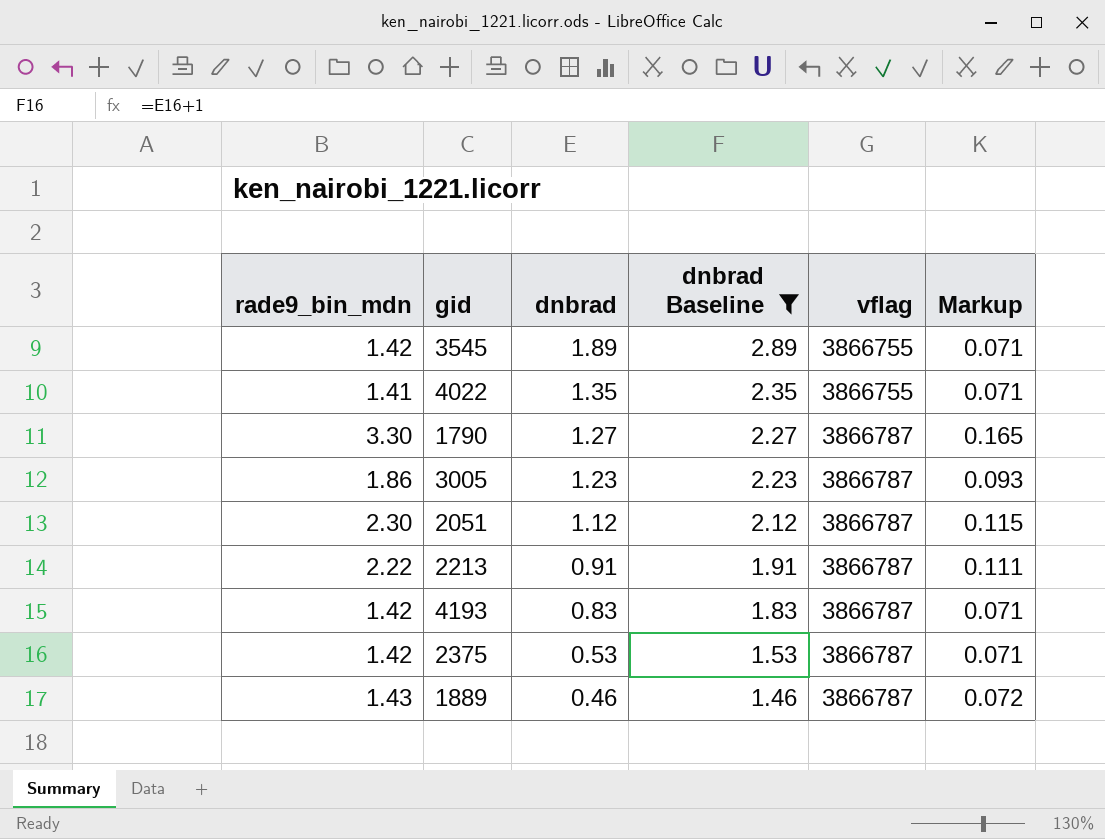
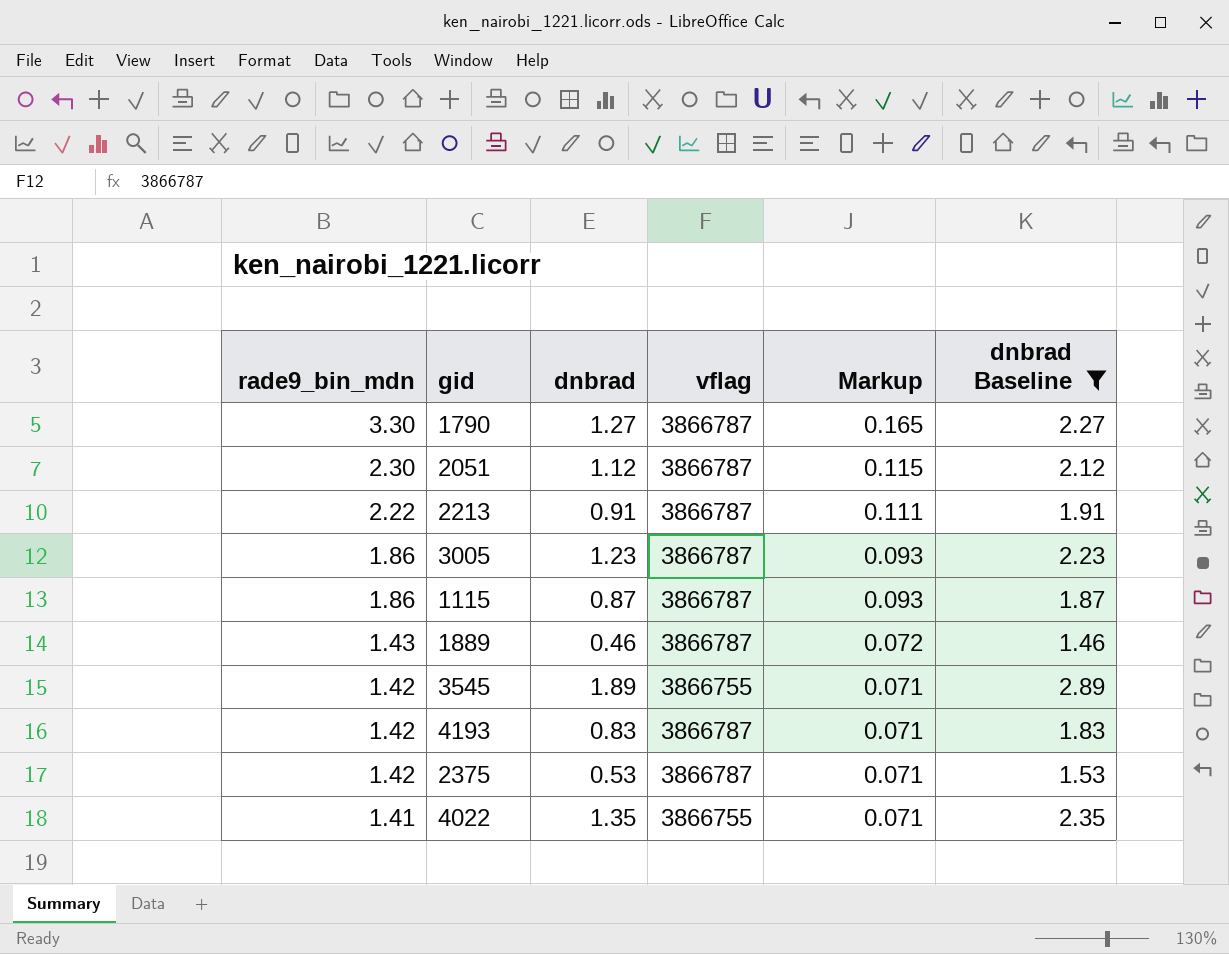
row order: dnbrad descending -> rade9_bin_mdn descending
column dnbrad Baseline | position: 4 -> 6
row 1115: none -> 1.86 | 0.87 | 3866787 | 0.093 | 1.87

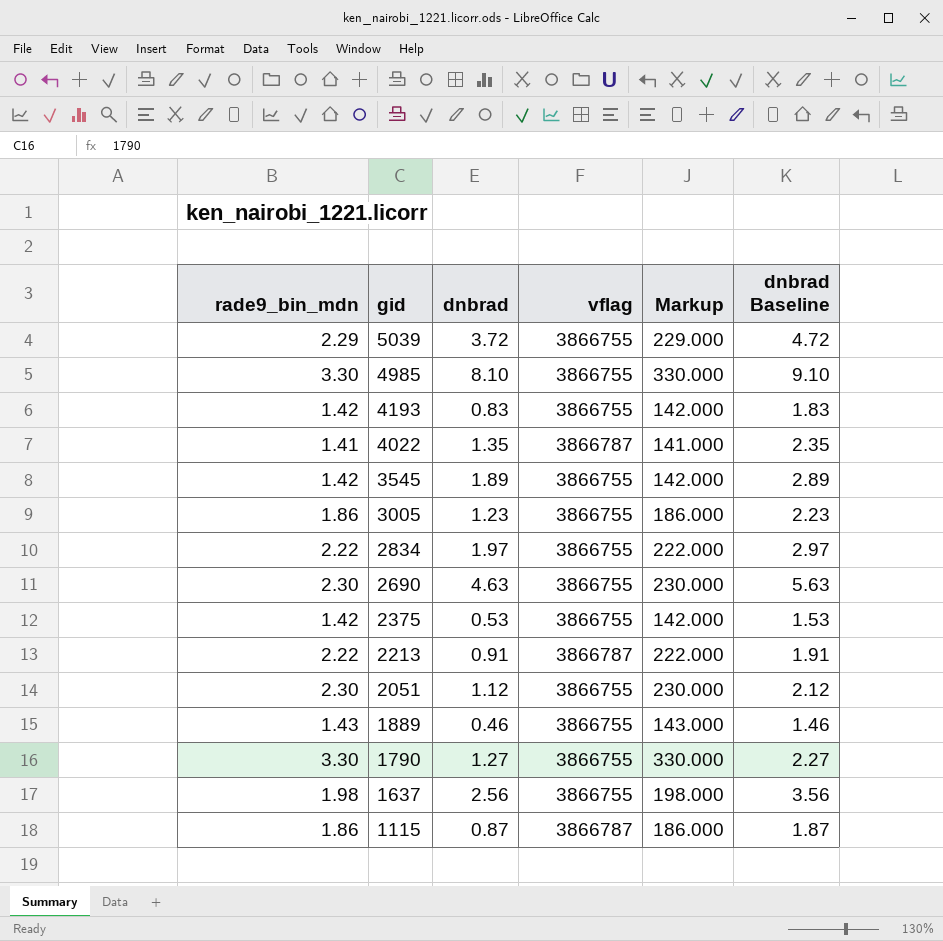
filter: dnbrad Baseline <= 2.89 -> none
row order: rade9_bin_mdn descending -> gid descending
column Markup | formula: [rade9_bin_mdn] * 0.05 -> [rade9_bin_mdn] * 100
4193 | vflag: 3866787 -> 3866755
4022 | vflag: 3866755 -> 3866787
3005 | vflag: 3866787 -> 3866755
2375 | vflag: 3866787 -> 3866755
2051 | vflag: 3866787 -> 3866755
1889 | vflag: 3866787 -> 3866755
1790 | vflag: 3866787 -> 3866755

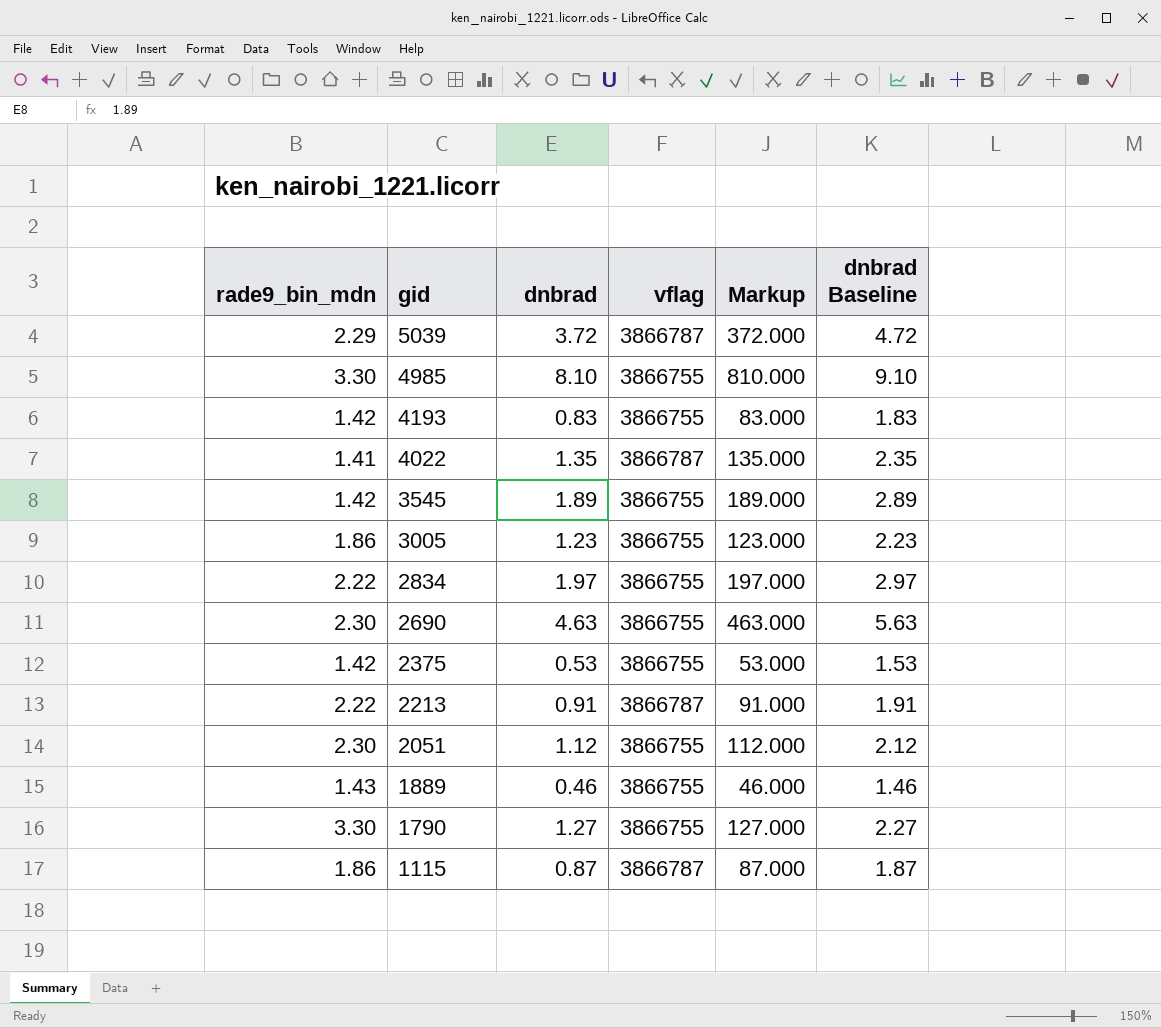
column Markup | formula: [rade9_bin_mdn] * 100 -> [dnbrad] * 100
row 1637: 1.98 | 2.56 | 3866755 | 198.000 | 3.56 -> none
5039 | vflag: 3866755 -> 3866787

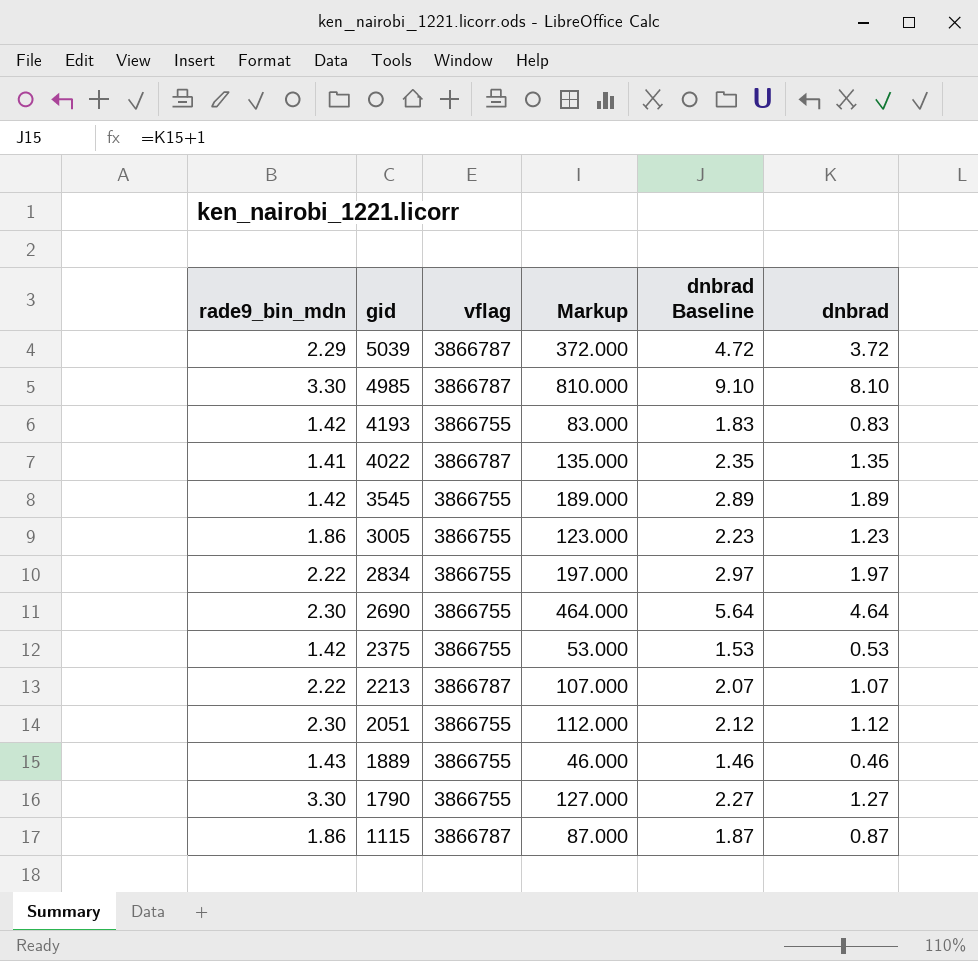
column dnbrad | position: 3 -> 6
4985 | vflag: 3866755 -> 3866787
2690 | Markup: 463.000 -> 464.000
2690 | dnbrad Baseline: 5.63 -> 5.64
2690 | dnbrad: 4.63 -> 4.64
2213 | Markup: 91.000 -> 107.000
2213 | dnbrad Baseline: 1.91 -> 2.07
2213 | dnbrad: 0.91 -> 1.07

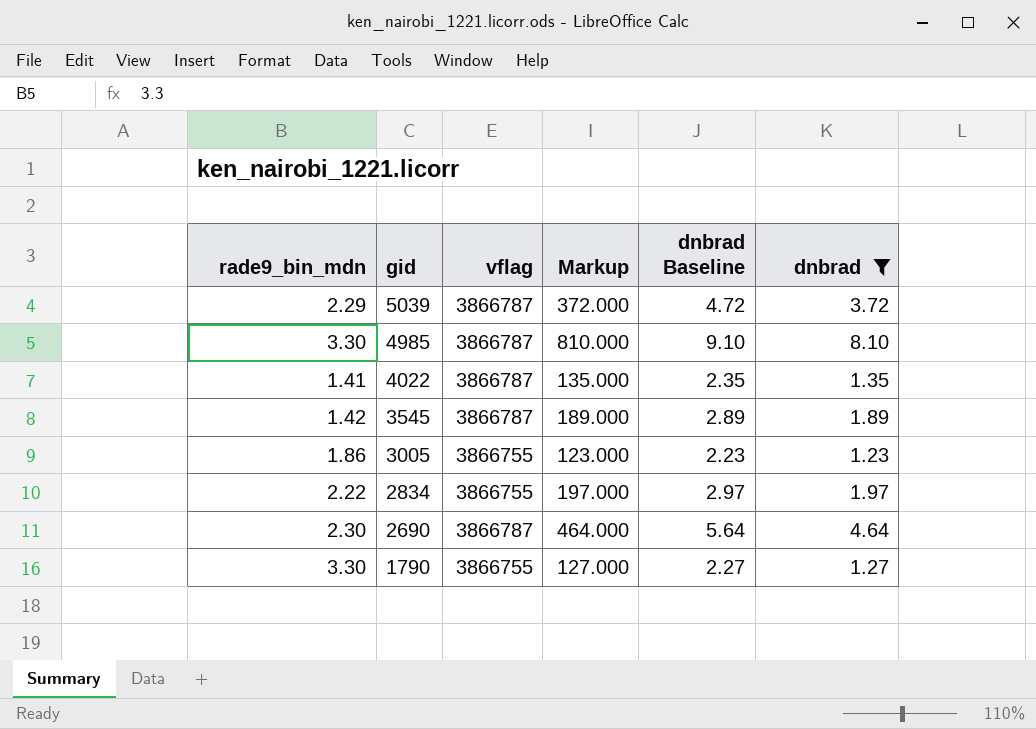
filter: none -> dnbrad >= 1.23
3545 | vflag: 3866755 -> 3866787
2690 | vflag: 3866755 -> 3866787

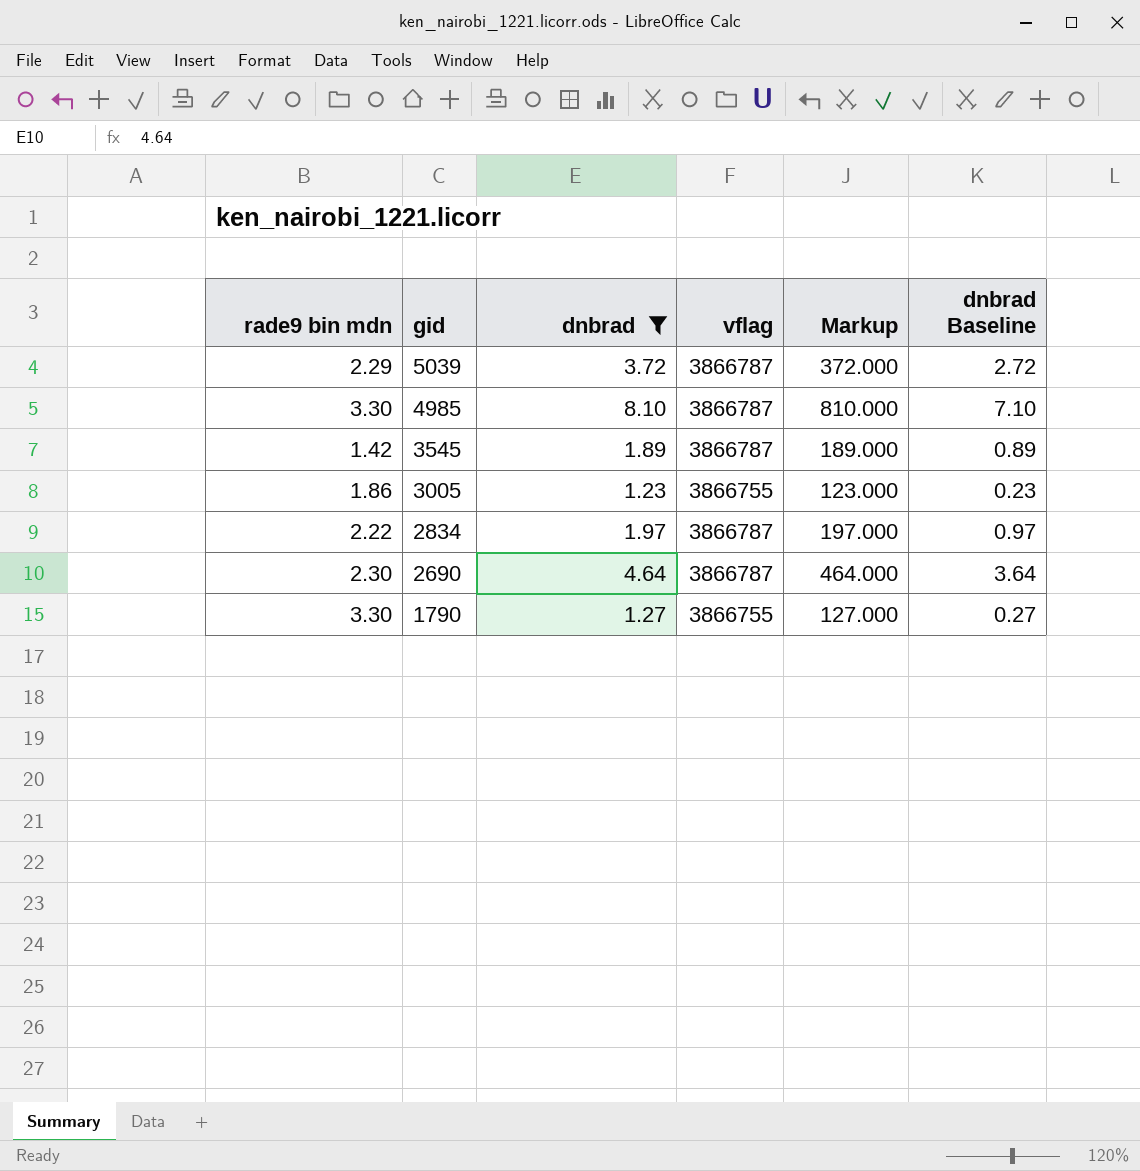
column name: rade9_bin_mdn -> rade9 bin mdn
column dnbrad | position: 6 -> 3
column dnbrad Baseline | formula: [dnbrad] + 1 -> [dnbrad] - 1
row 4022: 1.41 | 3866787 | 135.000 | 2.35 | 1.35 -> none
2834 | vflag: 3866755 -> 3866787

